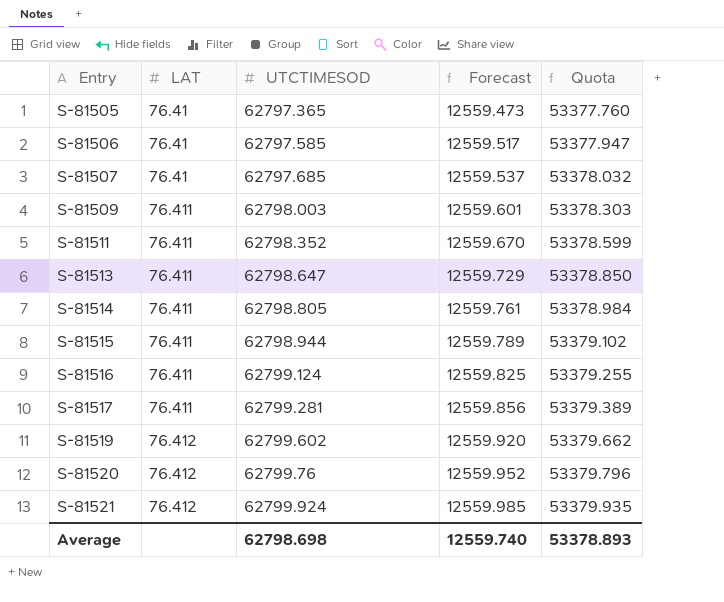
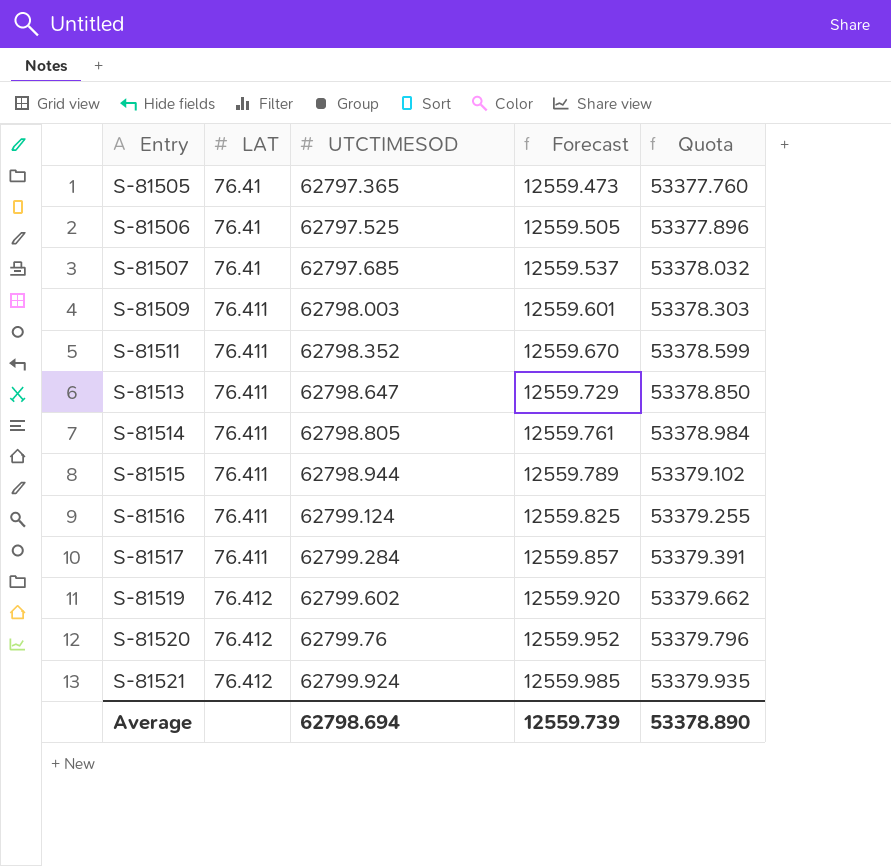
S-81506 | UTCTIMESOD: 62797.585 -> 62797.525
S-81506 | Forecast: 12559.517 -> 12559.505
S-81506 | Quota: 53377.947 -> 53377.896
S-81517 | UTCTIMESOD: 62799.281 -> 62799.284
S-81517 | Forecast: 12559.856 -> 12559.857
S-81517 | Quota: 53379.389 -> 53379.391
Average | UTCTIMESOD: 62798.698 -> 62798.694
Average | Forecast: 12559.740 -> 12559.739
Average | Quota: 53378.893 -> 53378.890

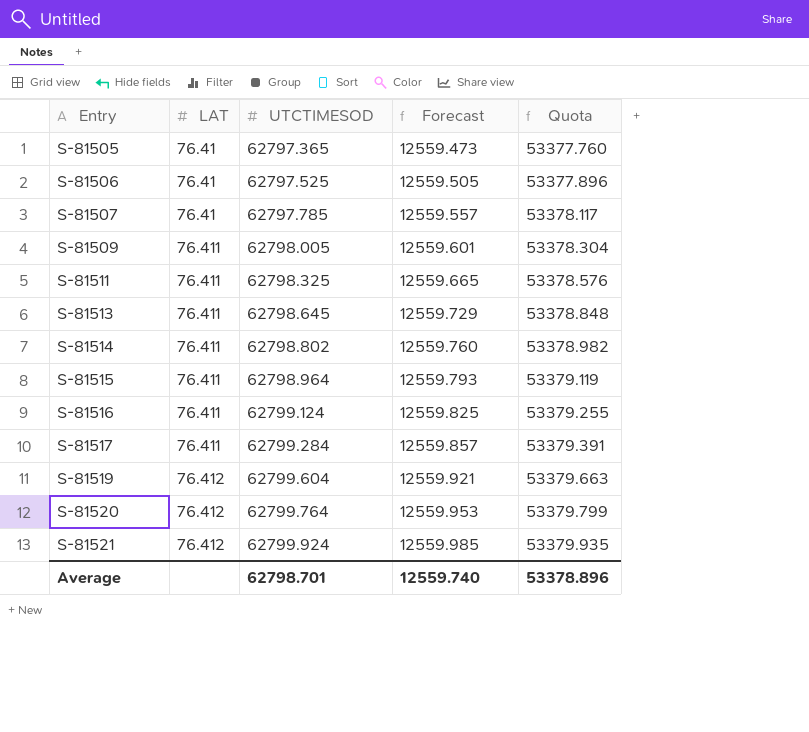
S-81507 | UTCTIMESOD: 62797.685 -> 62797.785
S-81507 | Forecast: 12559.537 -> 12559.557
S-81507 | Quota: 53378.032 -> 53378.117
S-81509 | UTCTIMESOD: 62798.003 -> 62798.005
S-81509 | Quota: 53378.303 -> 53378.304
S-81511 | UTCTIMESOD: 62798.352 -> 62798.325
S-81511 | Forecast: 12559.670 -> 12559.665
S-81511 | Quota: 53378.599 -> 53378.576
S-81513 | UTCTIMESOD: 62798.647 -> 62798.645
S-81513 | Quota: 53378.850 -> 53378.848
S-81514 | UTCTIMESOD: 62798.805 -> 62798.802
S-81514 | Forecast: 12559.761 -> 12559.760
S-81514 | Quota: 53378.984 -> 53378.982
S-81515 | UTCTIMESOD: 62798.944 -> 62798.964
S-81515 | Forecast: 12559.789 -> 12559.793
S-81515 | Quota: 53379.102 -> 53379.119
S-81519 | UTCTIMESOD: 62799.602 -> 62799.604
S-81519 | Forecast: 12559.920 -> 12559.921
S-81519 | Quota: 53379.662 -> 53379.663
S-81520 | UTCTIMESOD: 62799.76 -> 62799.764
S-81520 | Forecast: 12559.952 -> 12559.953
S-81520 | Quota: 53379.796 -> 53379.799
Average | UTCTIMESOD: 62798.694 -> 62798.701
Average | Forecast: 12559.739 -> 12559.740
Average | Quota: 53378.890 -> 53378.896

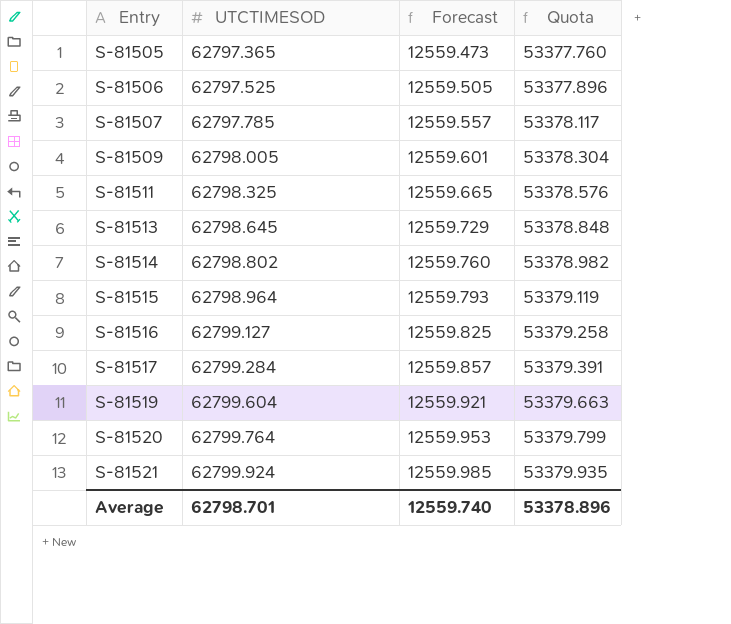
column LAT | position: 2 -> none
S-81516 | UTCTIMESOD: 62799.124 -> 62799.127
S-81516 | Quota: 53379.255 -> 53379.258

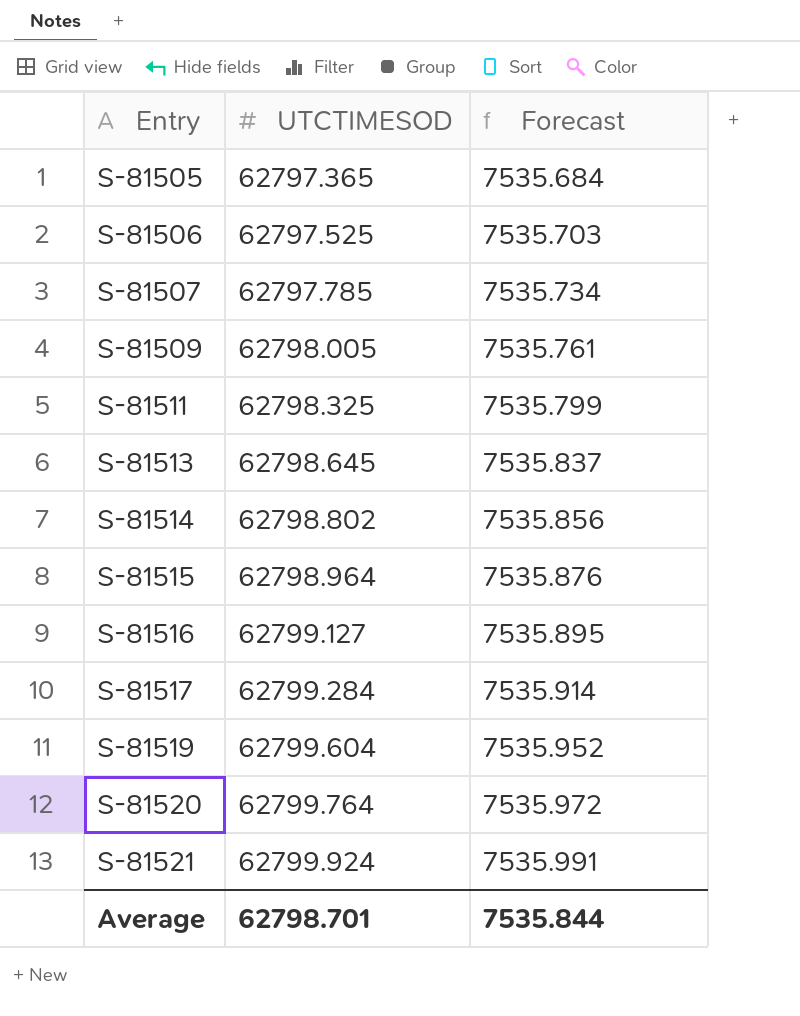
column Quota | formula: [UTCTIMESOD] * 0.85 -> none
column Forecast | formula: [UTCTIMESOD] * 0.2 -> [UTCTIMESOD] * 0.12
Average | Forecast: 12559.740 -> 7535.844

